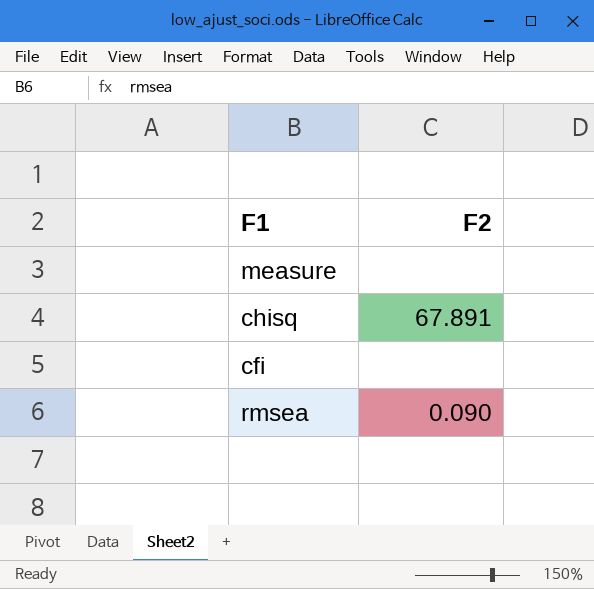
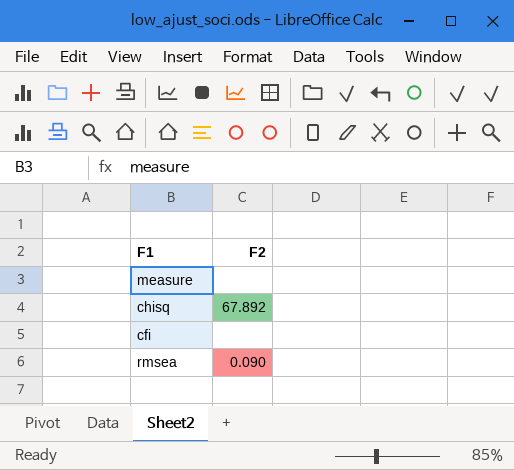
chisq | F2: 67.891 -> 67.892

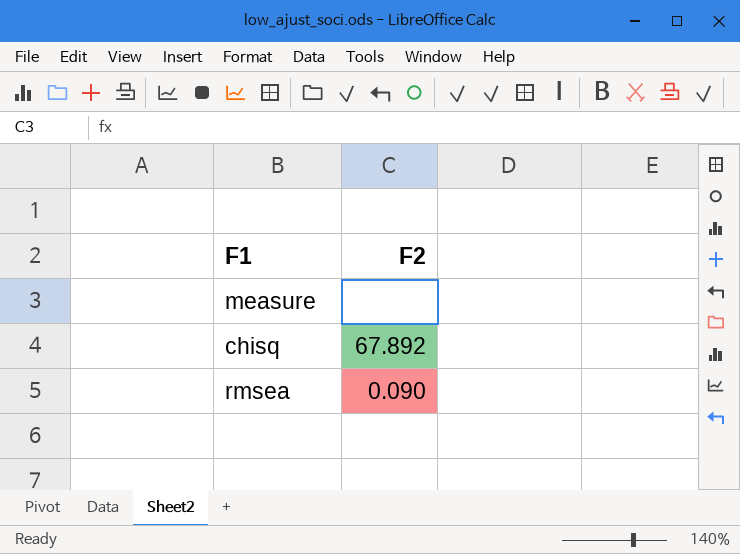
row cfi: none -> none

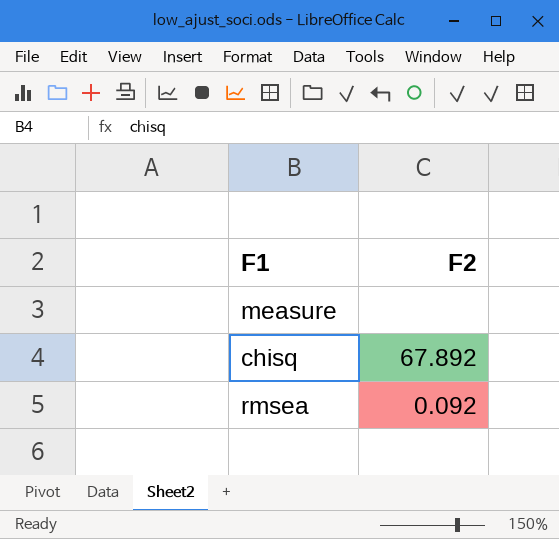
rmsea | F2: 0.090 -> 0.092

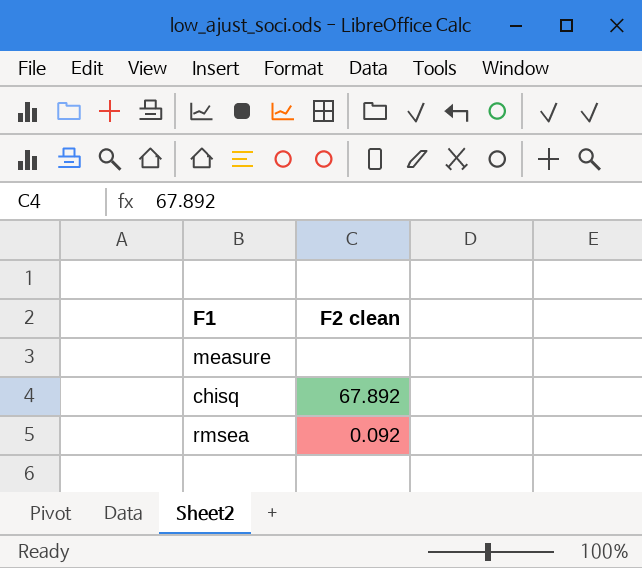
column name: F2 -> F2 clean

